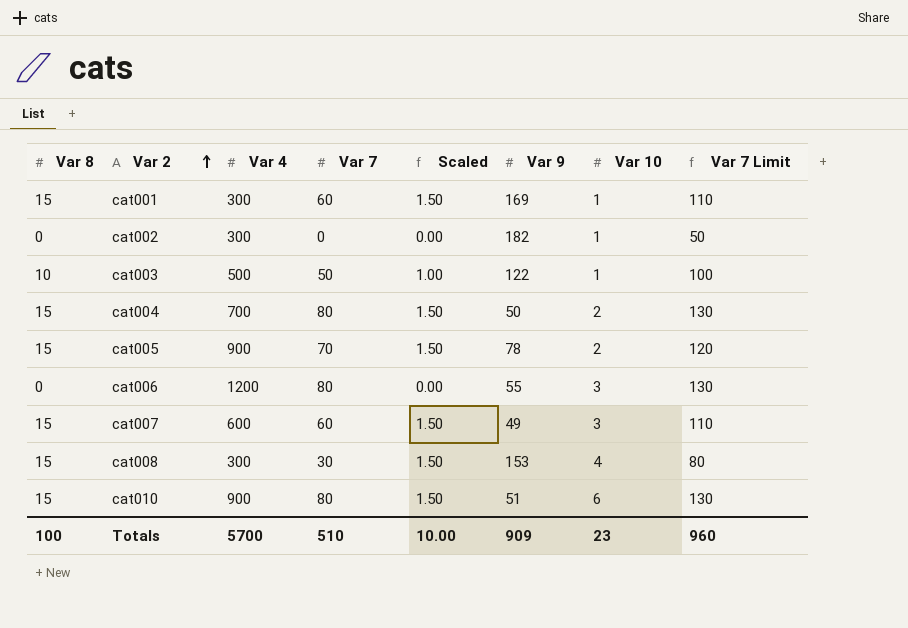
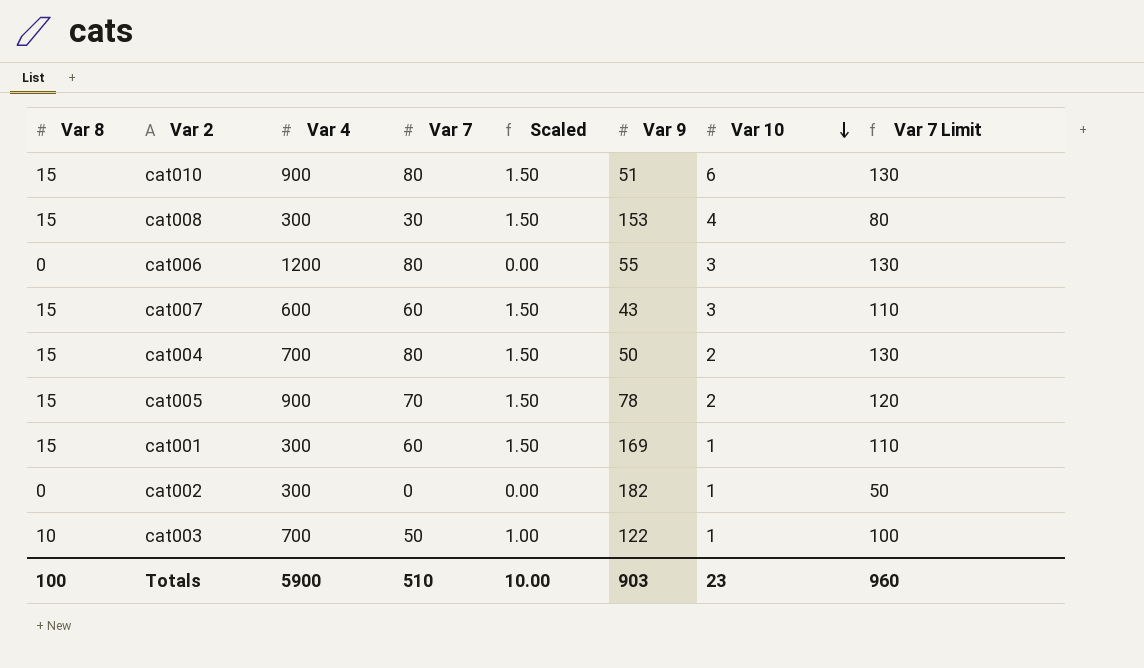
row order: Var 2 ascending -> Var 10 descending
cat007 | Var 9: 49 -> 43
cat003 | Var 4: 500 -> 700
Totals | Var 4: 5700 -> 5900
Totals | Var 9: 909 -> 903

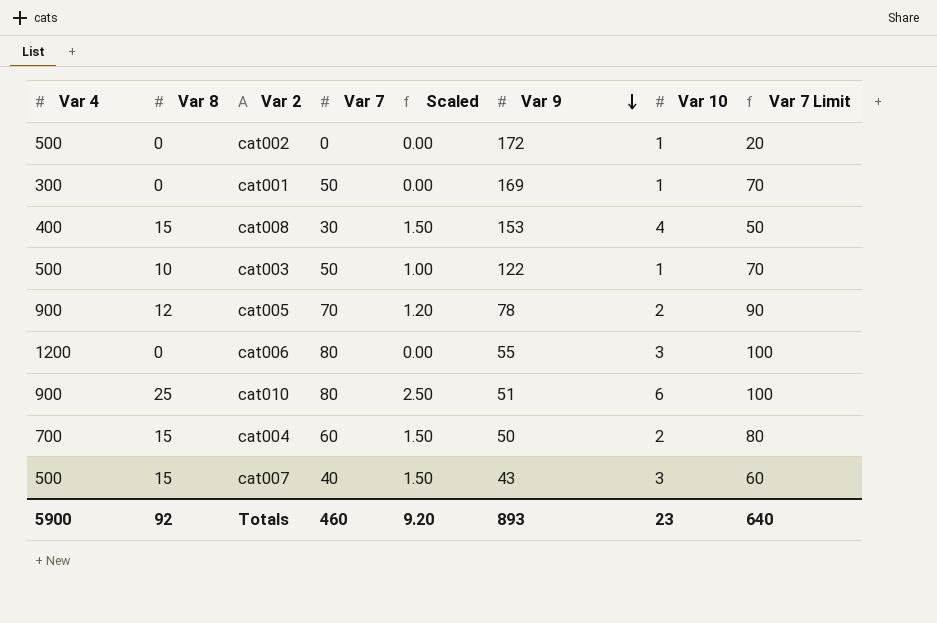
row order: Var 10 descending -> Var 9 descending
column Var 4 | position: 3 -> 1
column Var 7 Limit | formula: [Var 7] + 50 -> [Var 7] + 20
cat002 | Var 4: 300 -> 500
cat002 | Var 9: 182 -> 172
cat001 | Var 8: 15 -> 0
cat001 | Var 7: 60 -> 50
cat001 | Scaled: 1.50 -> 0.00
cat008 | Var 4: 300 -> 400
cat003 | Var 4: 700 -> 500
cat005 | Var 8: 15 -> 12
cat005 | Scaled: 1.50 -> 1.20
cat010 | Var 8: 15 -> 25
cat010 | Scaled: 1.50 -> 2.50
cat004 | Var 7: 80 -> 60
cat007 | Var 4: 600 -> 500
cat007 | Var 7: 60 -> 40
Totals | Var 8: 100 -> 92
Totals | Var 7: 510 -> 460
Totals | Scaled: 10.00 -> 9.20
Totals | Var 9: 903 -> 893
Totals | Var 7 Limit: 960 -> 640

